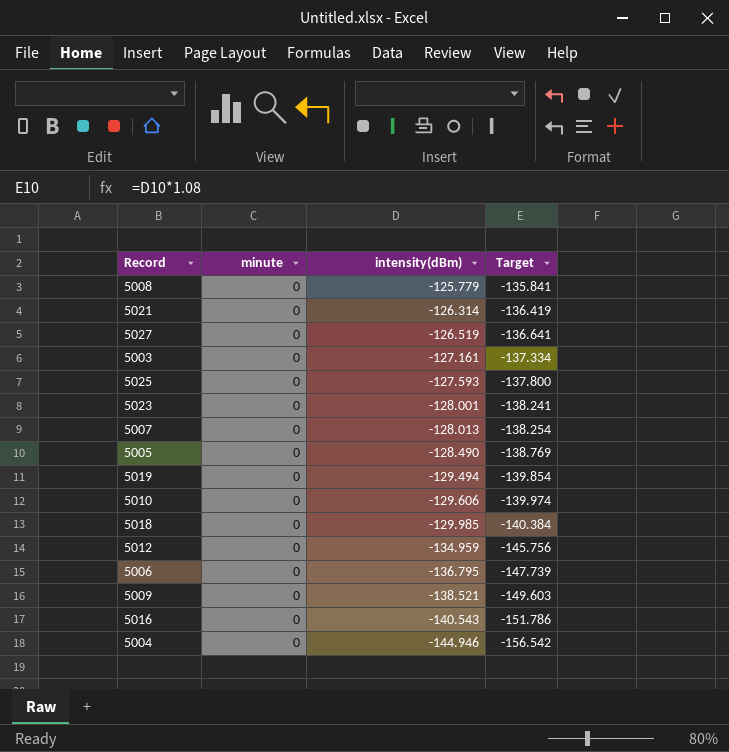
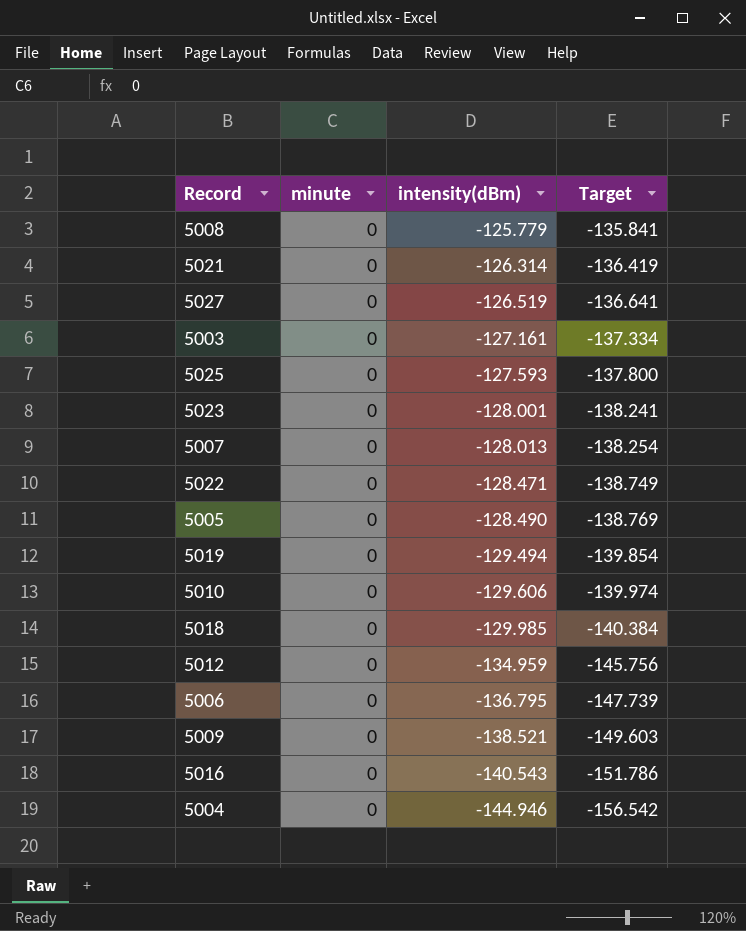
row 5022: none -> 0 | -128.471 | -138.749

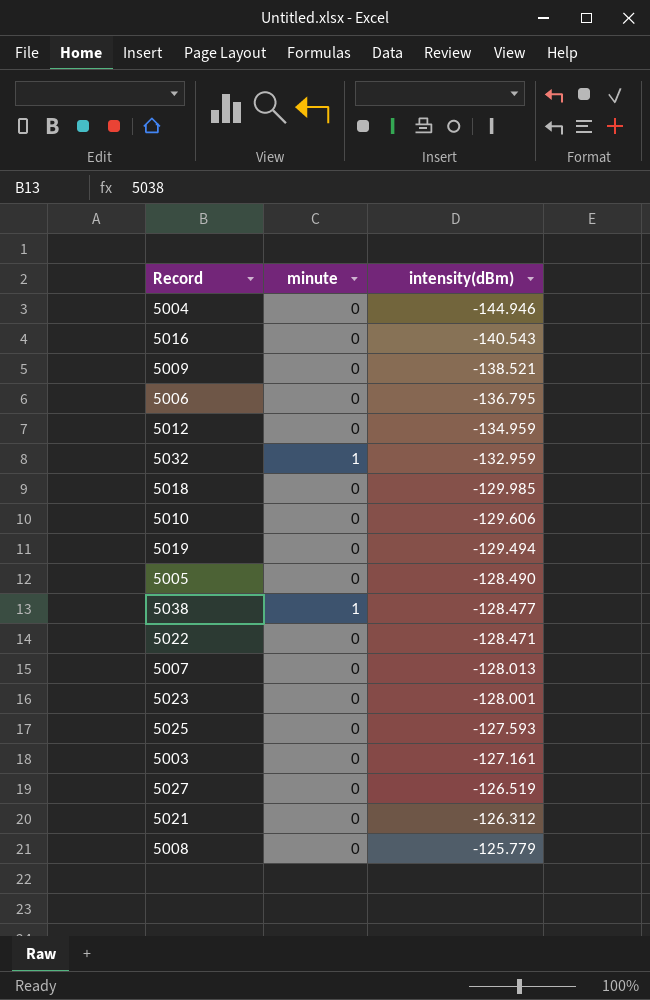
row order: intensity(dBm) descending -> intensity(dBm) ascending
column Target | formula: [intensity(dBm)] * 1.08 -> none
row 5032: none -> 1 | -132.959
row 5038: none -> 1 | -128.477
5021 | intensity(dBm): -126.314 -> -126.312

